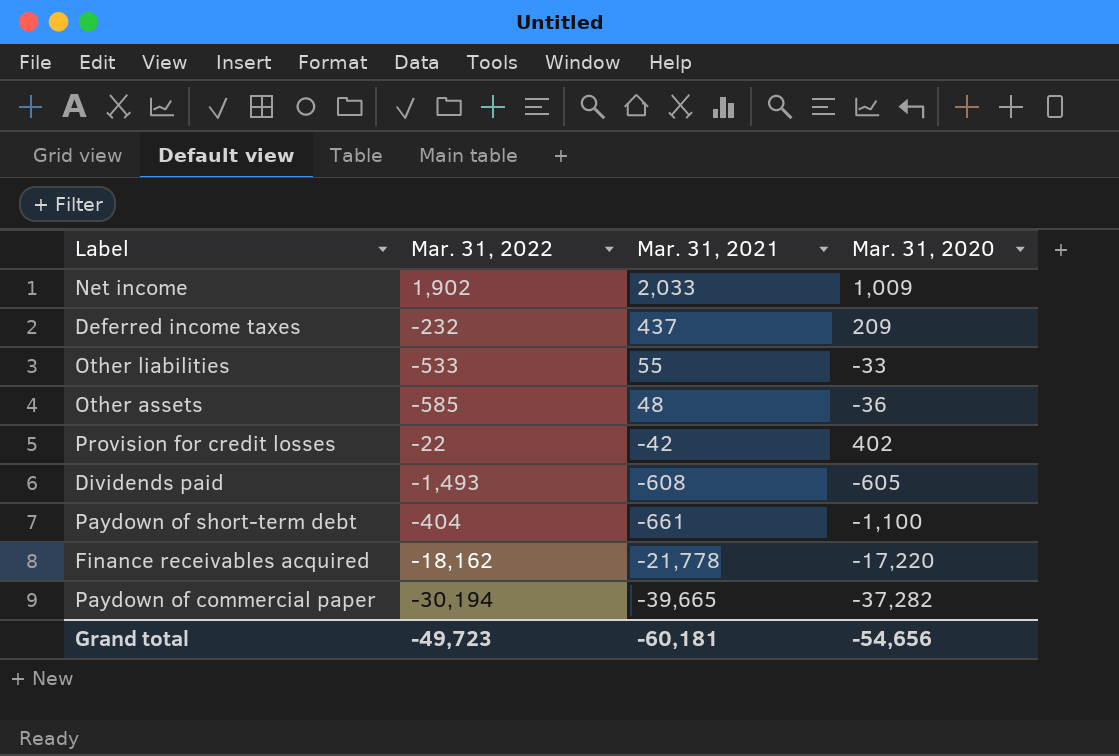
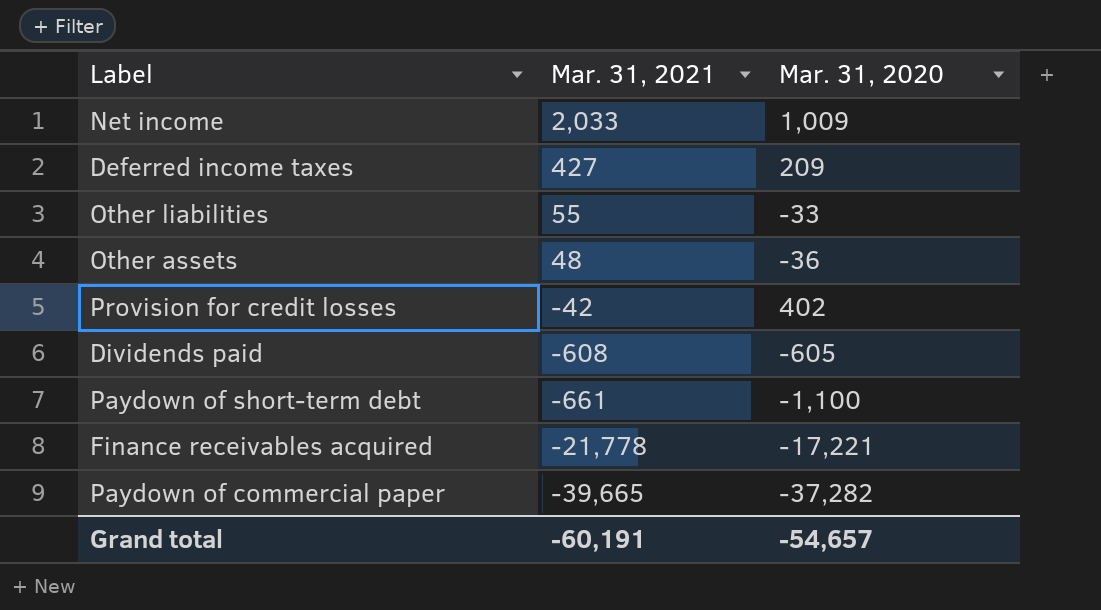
column Mar. 31, 2022 | position: 2 -> none
Deferred income taxes | Mar. 31, 2021: 437 -> 427
Finance receivables acquired | Mar. 31, 2020: -17,220 -> -17,221
Grand total | Mar. 31, 2021: -60,181 -> -60,191
Grand total | Mar. 31, 2020: -54,656 -> -54,657

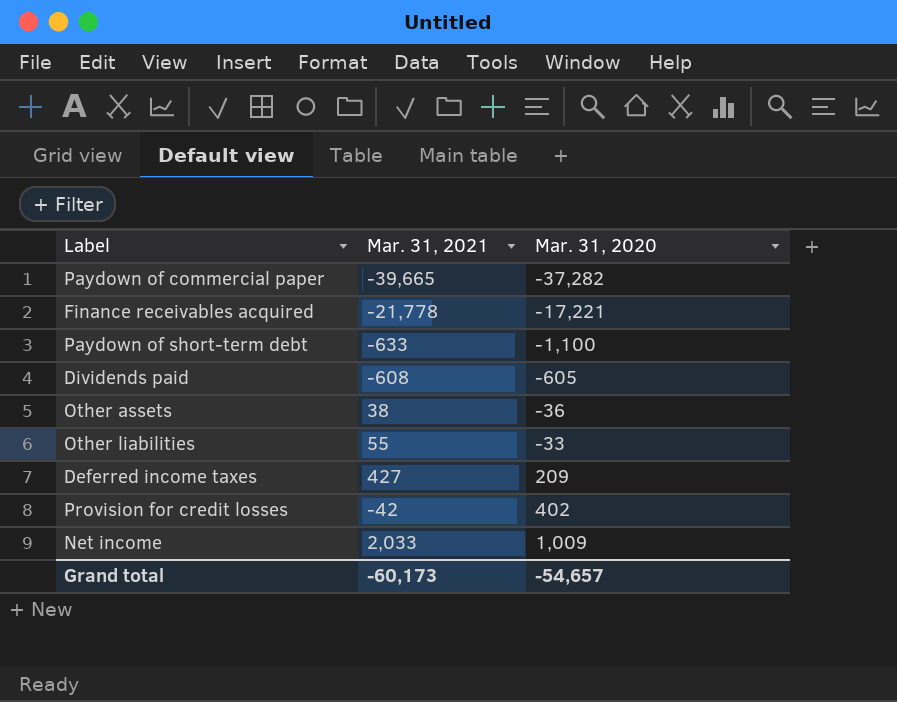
row order: Mar. 31, 2021 descending -> Mar. 31, 2020 ascending
Paydown of short-term debt | Mar. 31, 2021: -661 -> -633
Other assets | Mar. 31, 2021: 48 -> 38
Grand total | Mar. 31, 2021: -60,191 -> -60,173

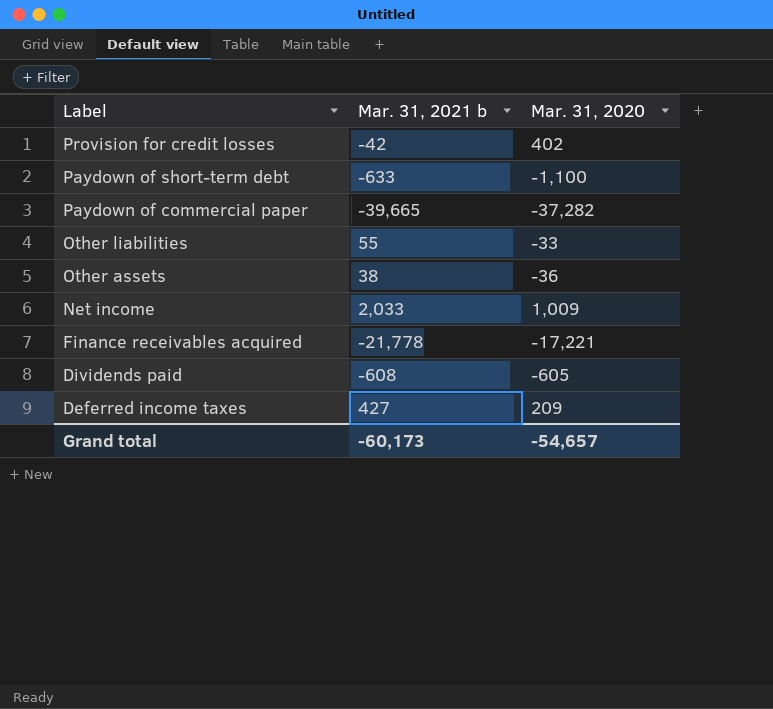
row order: Mar. 31, 2020 ascending -> Label descending
column name: Mar. 31, 2021 -> Mar. 31, 2021 b

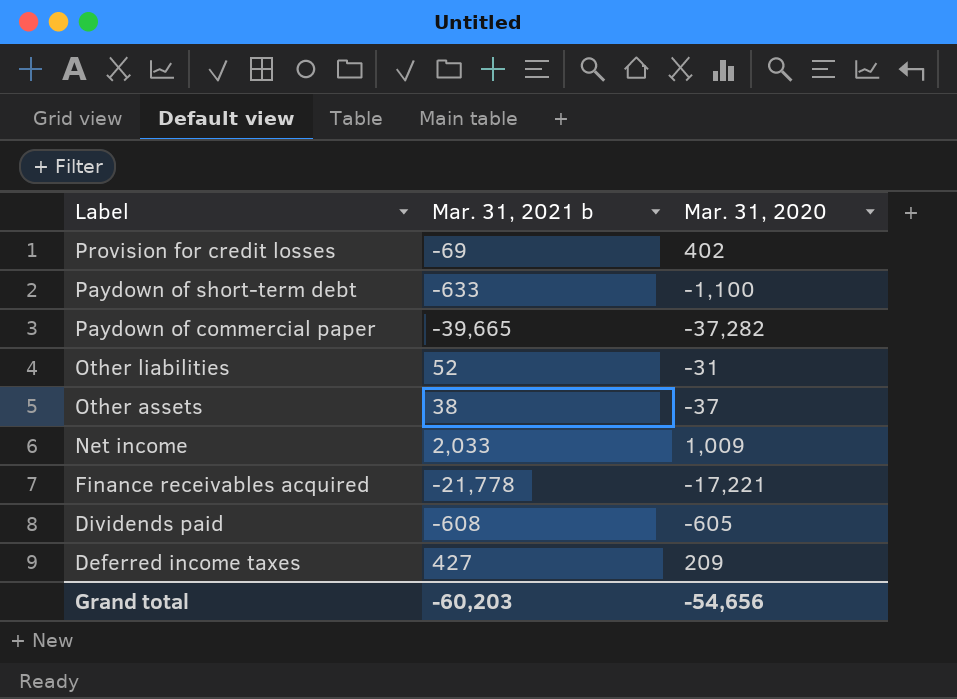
Provision for credit losses | Mar. 31, 2021 b: -42 -> -69
Other liabilities | Mar. 31, 2021 b: 55 -> 52
Other liabilities | Mar. 31, 2020: -33 -> -31
Other assets | Mar. 31, 2020: -36 -> -37
Grand total | Mar. 31, 2021 b: -60,173 -> -60,203
Grand total | Mar. 31, 2020: -54,657 -> -54,656

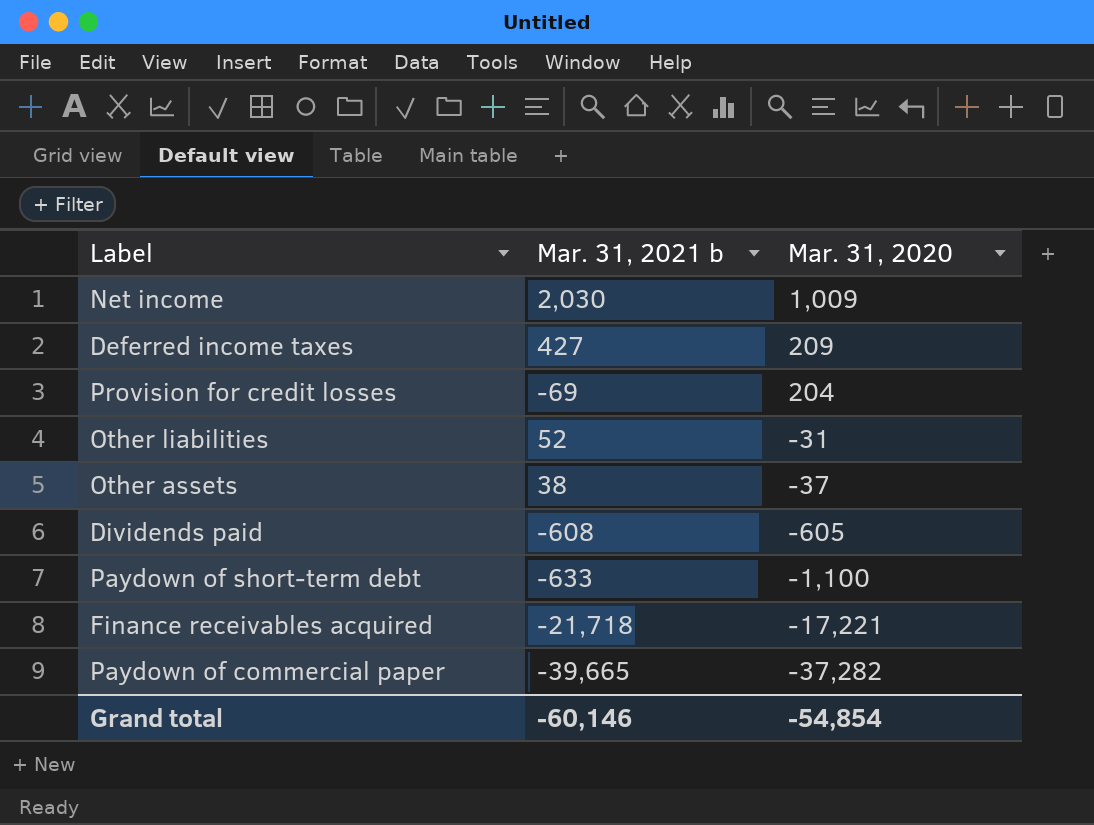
row order: Label descending -> Mar. 31, 2020 descending
Net income | Mar. 31, 2021 b: 2,033 -> 2,030
Provision for credit losses | Mar. 31, 2020: 402 -> 204
Finance receivables acquired | Mar. 31, 2021 b: -21,778 -> -21,718
Grand total | Mar. 31, 2021 b: -60,203 -> -60,146
Grand total | Mar. 31, 2020: -54,656 -> -54,854

